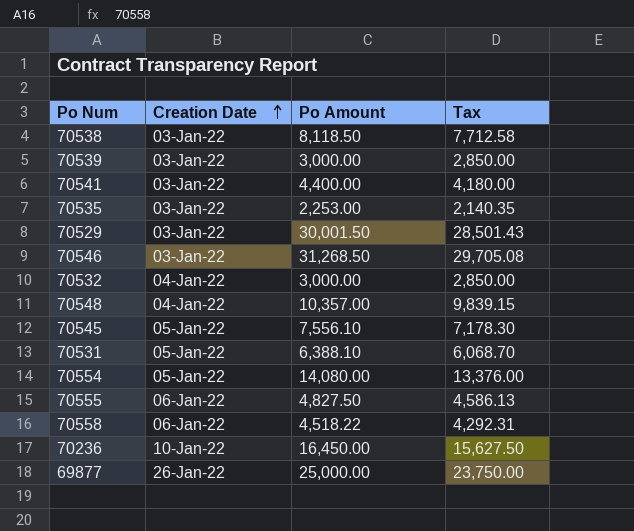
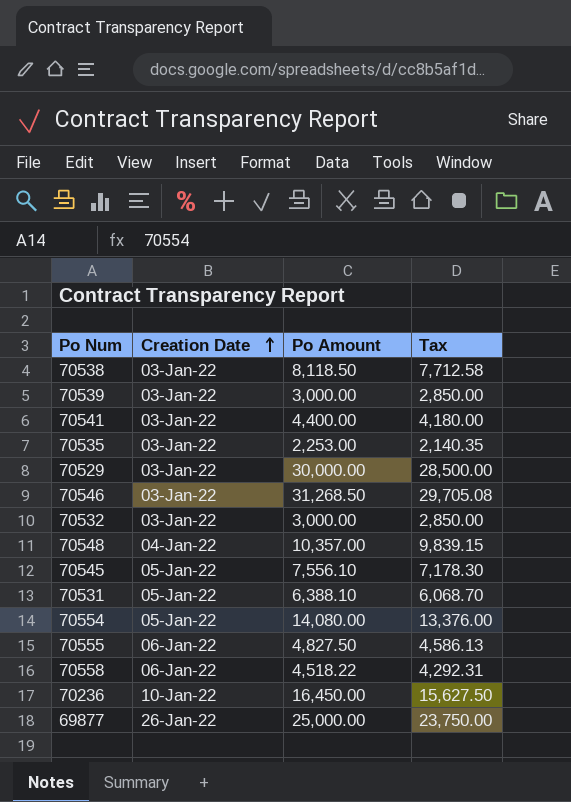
70529 | Po Amount: 30,001.50 -> 30,000.00
70529 | Tax: 28,501.43 -> 28,500.00
70532 | Creation Date: 04-Jan-22 -> 03-Jan-22

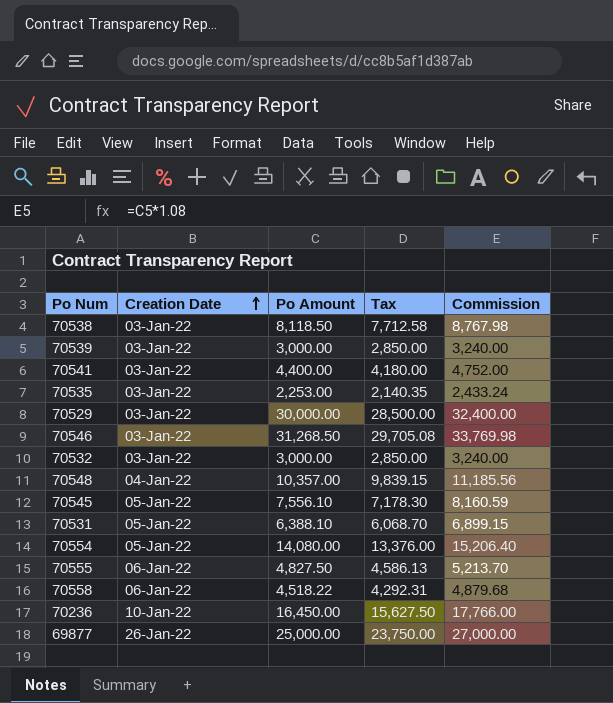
column Commission | formula: none -> [Po Amount] * 1.08

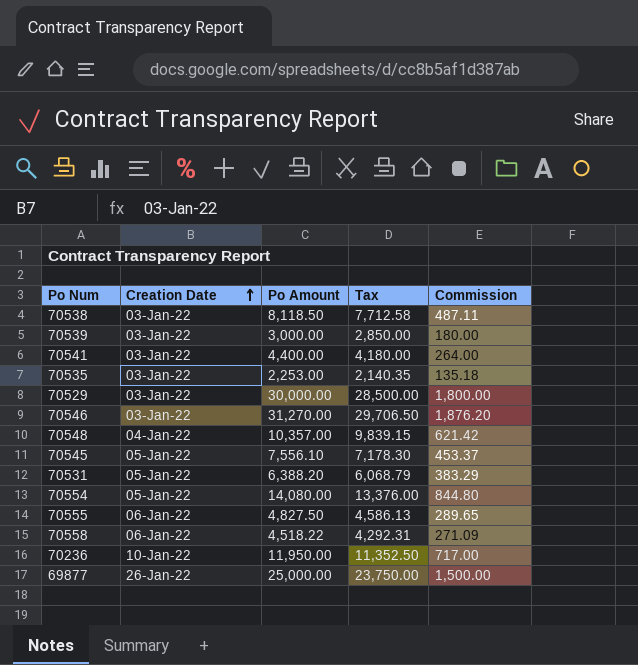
column Commission | formula: [Po Amount] * 1.08 -> [Po Amount] * 0.06
row 70532: 03-Jan-22 | 3,000.00 | 2,850.00 | 3,240.00 -> none
70546 | Po Amount: 31,268.50 -> 31,270.00
70546 | Tax: 29,705.08 -> 29,706.50
70531 | Po Amount: 6,388.10 -> 6,388.20
70531 | Tax: 6,068.70 -> 6,068.79
70236 | Po Amount: 16,450.00 -> 11,950.00
70236 | Tax: 15,627.50 -> 11,352.50

